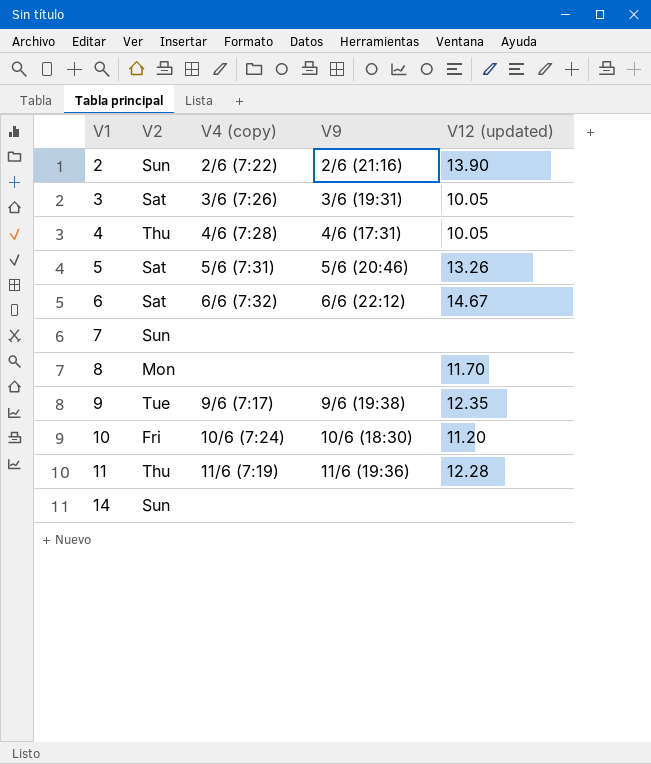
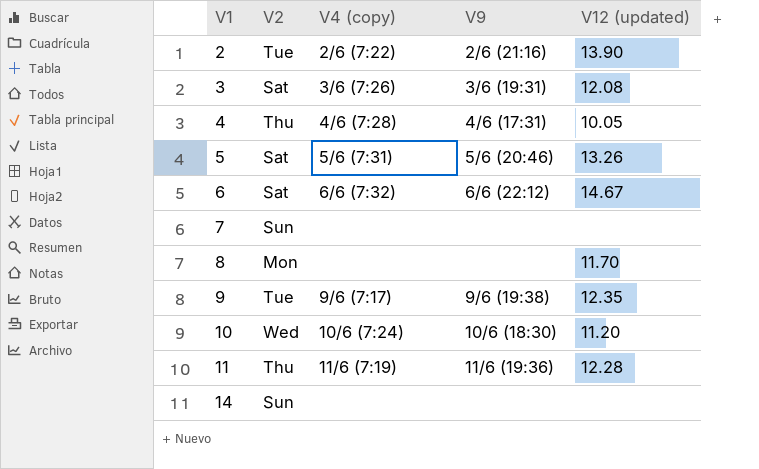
2 | V2: Sun -> Tue
3 | V12 (updated): 10.05 -> 12.08
10 | V2: Fri -> Wed

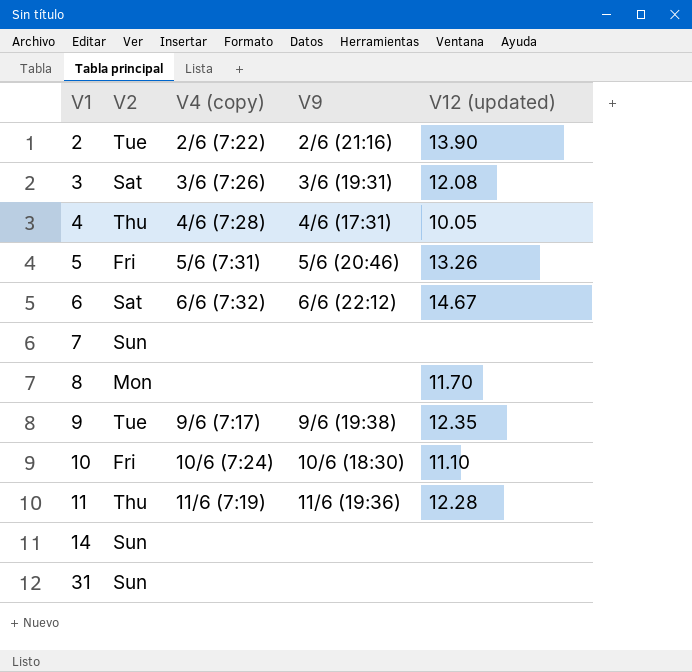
5 | V2: Sat -> Fri
10 | V2: Wed -> Fri
10 | V12 (updated): 11.20 -> 11.10
row 31: none -> Sun | none | none | none

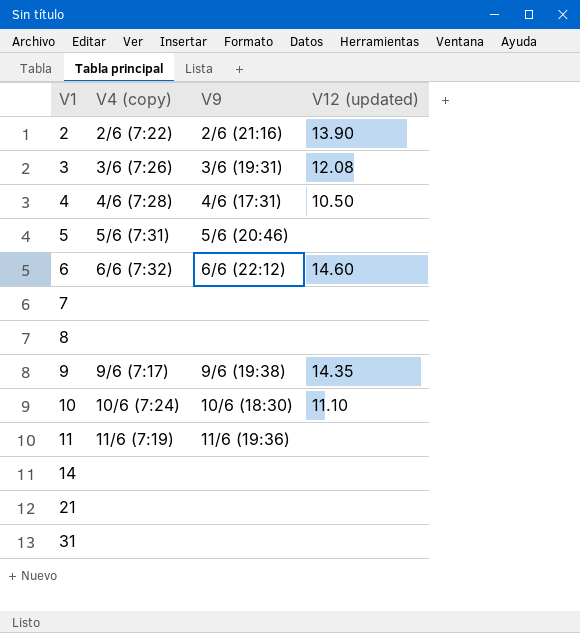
column V2 | position: 2 -> none
4 | V12 (updated): 10.05 -> 10.50
5 | V12 (updated): 13.26 -> none
6 | V12 (updated): 14.67 -> 14.60
8 | V12 (updated): 11.70 -> none
9 | V12 (updated): 12.35 -> 14.35
11 | V12 (updated): 12.28 -> none
row 21: none -> none | none | none

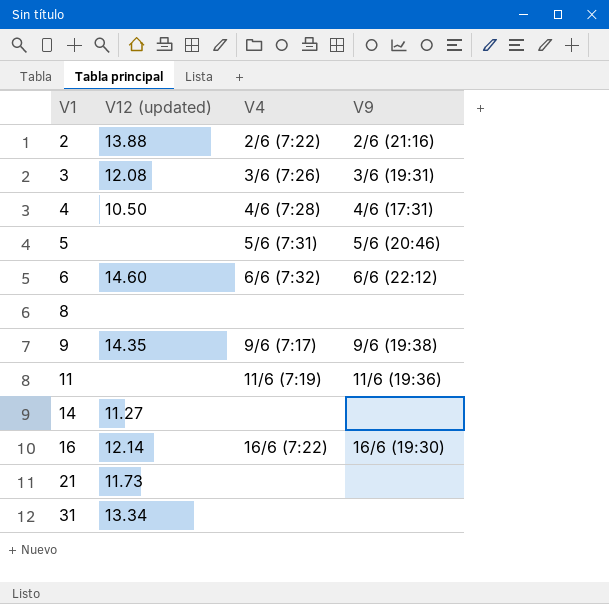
column V12 (updated) | position: 4 -> 2
column name: V4 (copy) -> V4
row 7: none | none | none -> none
row 10: 10/6 (7:24) | 10/6 (18:30) | 11.10 -> none
2 | V12 (updated): 13.90 -> 13.88
14 | V12 (updated): none -> 11.27
row 16: none -> 12.14 | 16/6 (7:22) | 16/6 (19:30)
21 | V12 (updated): none -> 11.73
31 | V12 (updated): none -> 13.34

